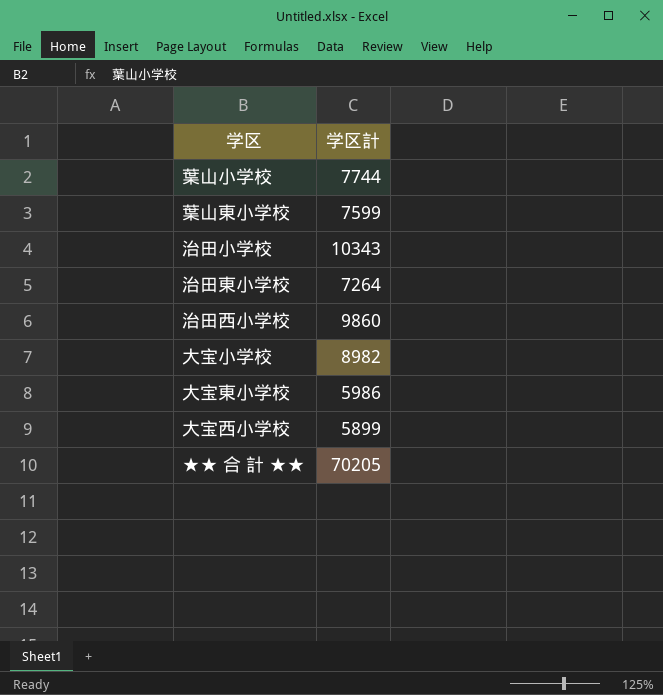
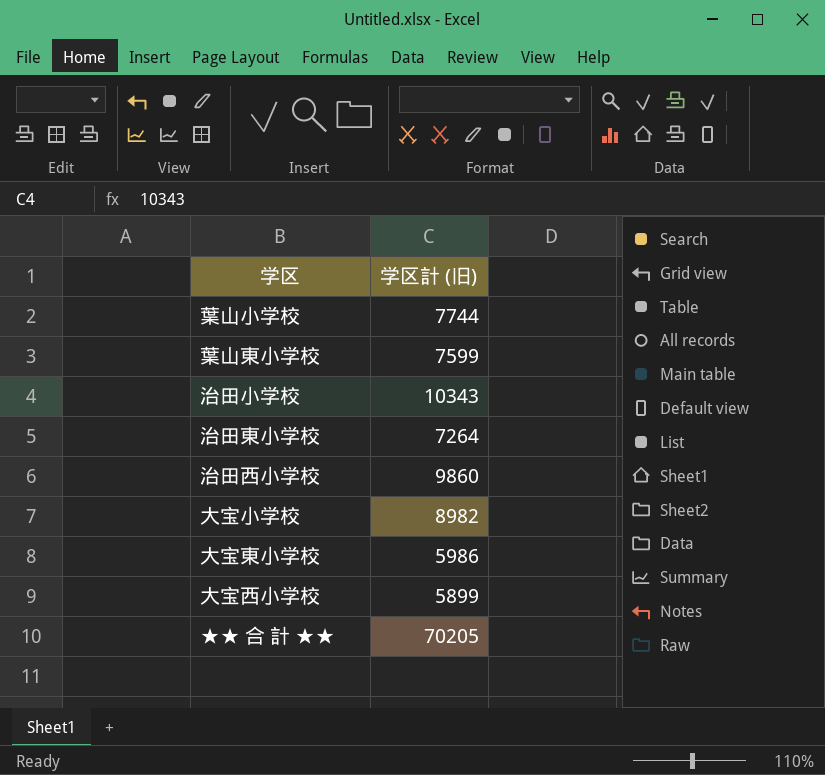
column name: 学区計 -> 学区計 (旧)

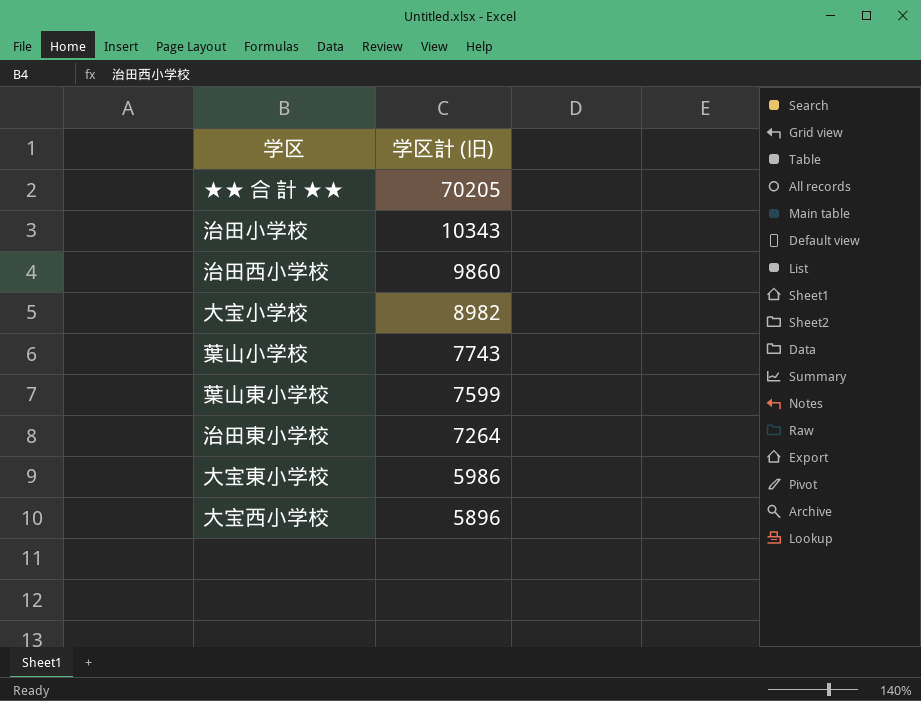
row order: none -> 学区計 (旧) descending
葉山小学校 | 学区計 (旧): 7744 -> 7743
大宝西小学校 | 学区計 (旧): 5899 -> 5896

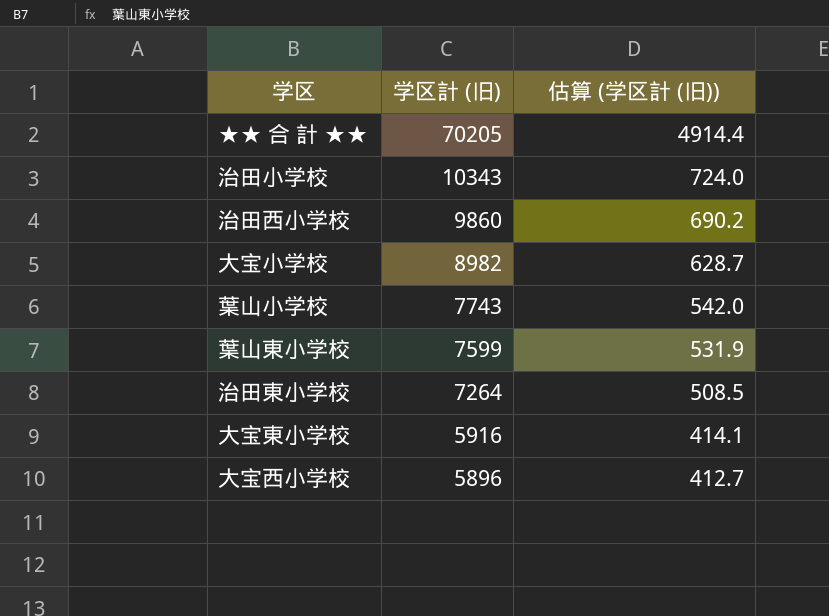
column 估算 (学区計 (旧)) | formula: none -> [学区計 (旧)] * 0.07
大宝東小学校 | 学区計 (旧): 5986 -> 5916

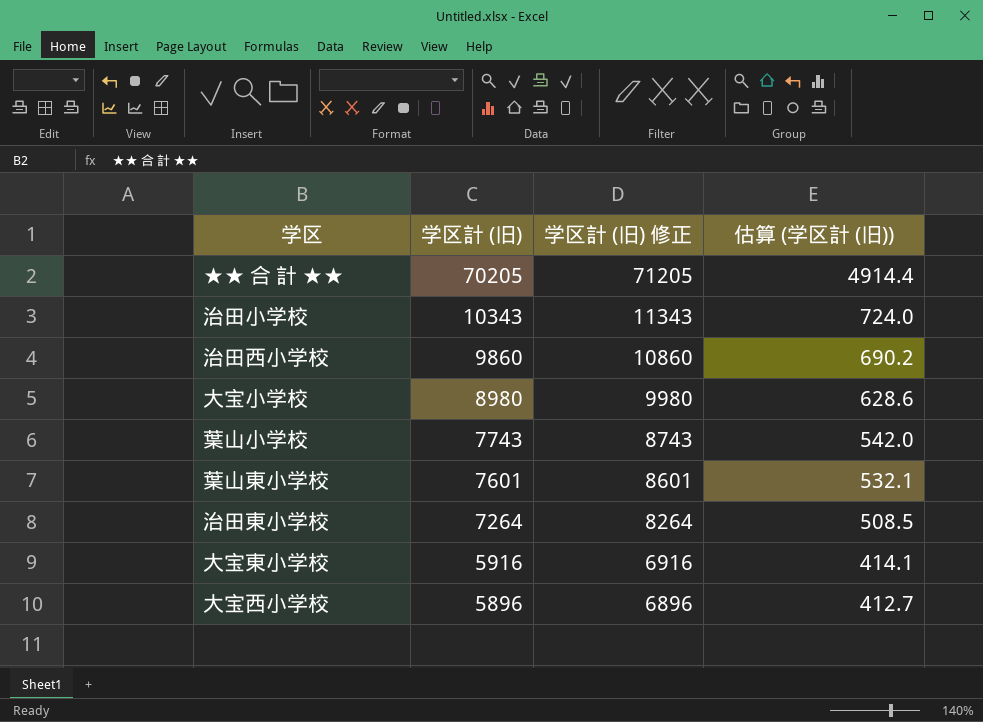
column 学区計 (旧) 修正 | formula: none -> [学区計 (旧)] + 1000
大宝小学校 | 学区計 (旧): 8982 -> 8980
大宝小学校 | 估算 (学区計 (旧)): 628.7 -> 628.6
葉山東小学校 | 学区計 (旧): 7599 -> 7601
葉山東小学校 | 估算 (学区計 (旧)): 531.9 -> 532.1

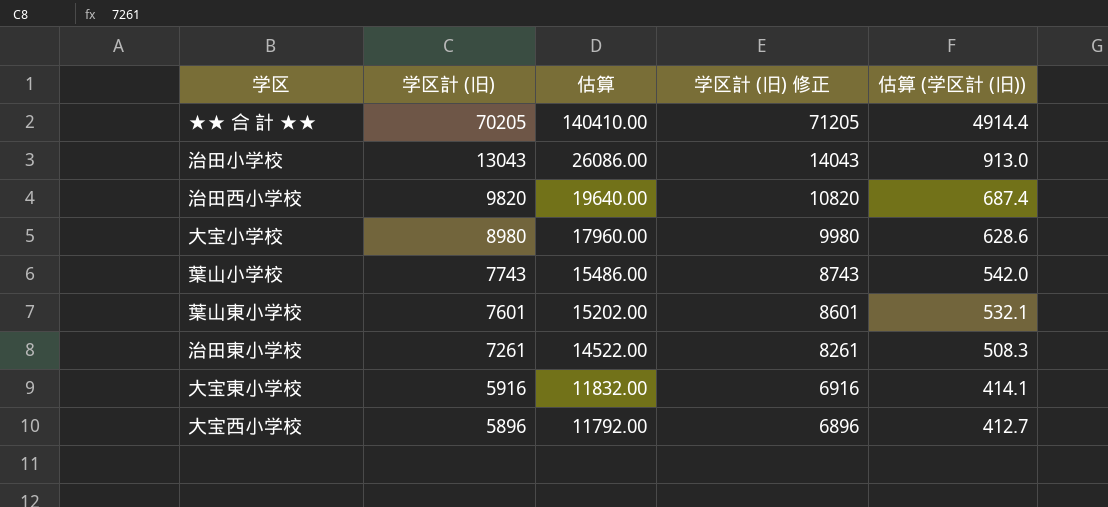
column 估算 | formula: none -> [学区計 (旧)] * 2
治田小学校 | 学区計 (旧): 10343 -> 13043
治田小学校 | 学区計 (旧) 修正: 11343 -> 14043
治田小学校 | 估算 (学区計 (旧)): 724.0 -> 913.0
治田西小学校 | 学区計 (旧): 9860 -> 9820
治田西小学校 | 学区計 (旧) 修正: 10860 -> 10820
治田西小学校 | 估算 (学区計 (旧)): 690.2 -> 687.4
治田東小学校 | 学区計 (旧): 7264 -> 7261
治田東小学校 | 学区計 (旧) 修正: 8264 -> 8261
治田東小学校 | 估算 (学区計 (旧)): 508.5 -> 508.3

